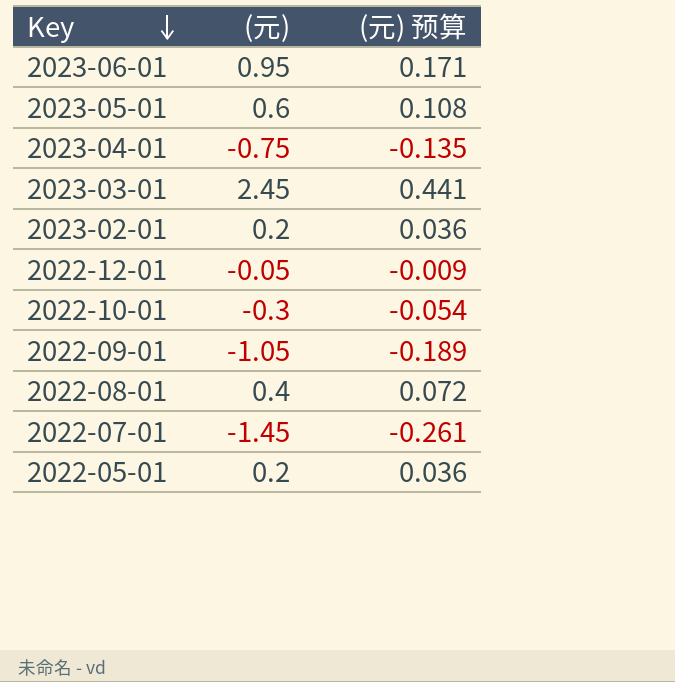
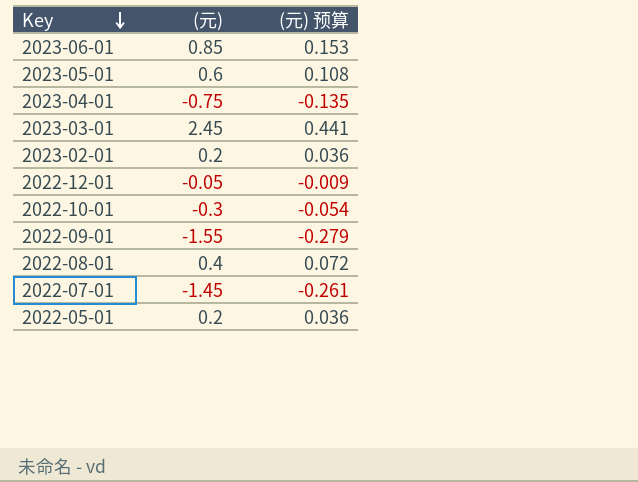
2023-06-01 | (元): 0.95 -> 0.85
2023-06-01 | (元) 预算: 0.171 -> 0.153
2022-09-01 | (元): -1.05 -> -1.55
2022-09-01 | (元) 预算: -0.189 -> -0.279

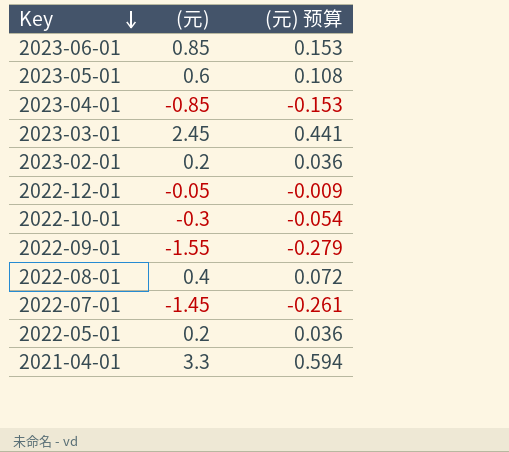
2023-04-01 | (元): -0.75 -> -0.85
2023-04-01 | (元) 预算: -0.135 -> -0.153
row 2021-04-01: none -> 3.3 | 0.594

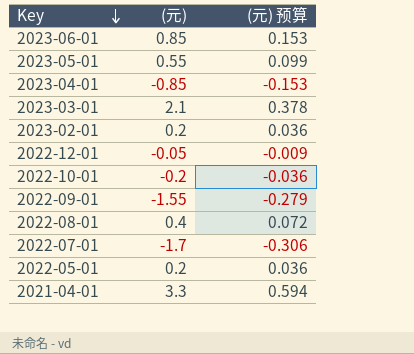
2023-05-01 | (元): 0.6 -> 0.55
2023-05-01 | (元) 预算: 0.108 -> 0.099
2023-03-01 | (元): 2.45 -> 2.1
2023-03-01 | (元) 预算: 0.441 -> 0.378
2022-10-01 | (元): -0.3 -> -0.2
2022-10-01 | (元) 预算: -0.054 -> -0.036
2022-07-01 | (元): -1.45 -> -1.7
2022-07-01 | (元) 预算: -0.261 -> -0.306

